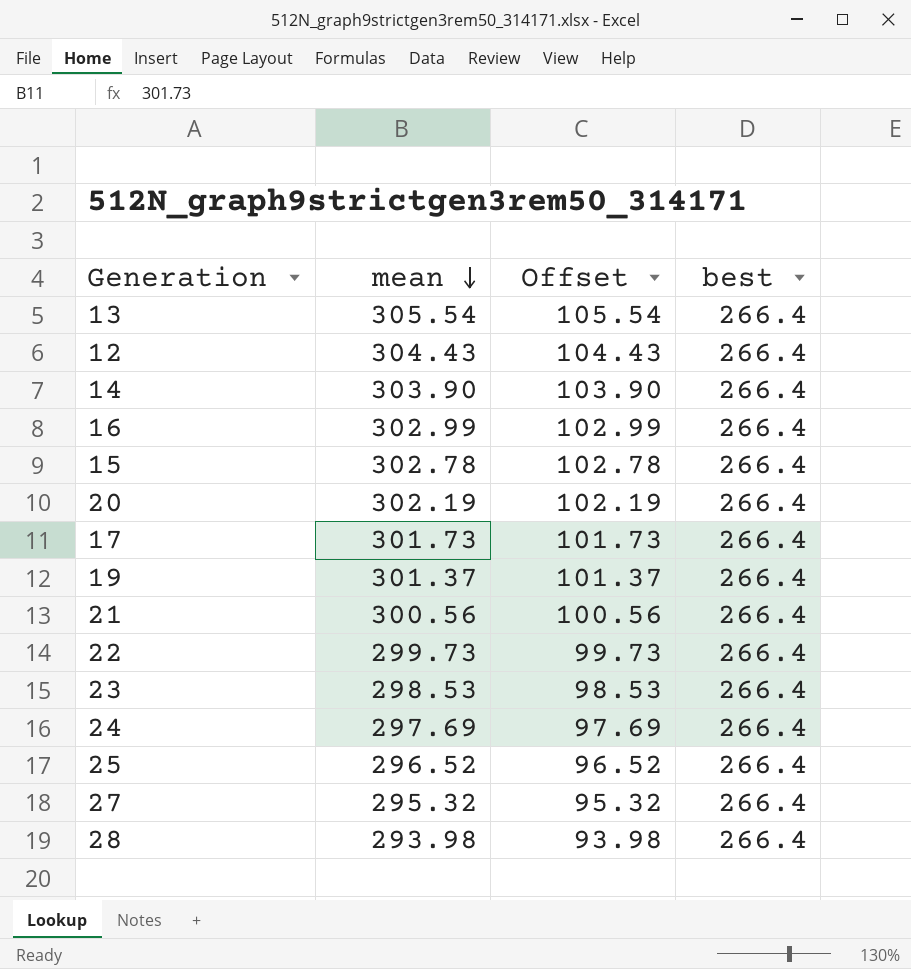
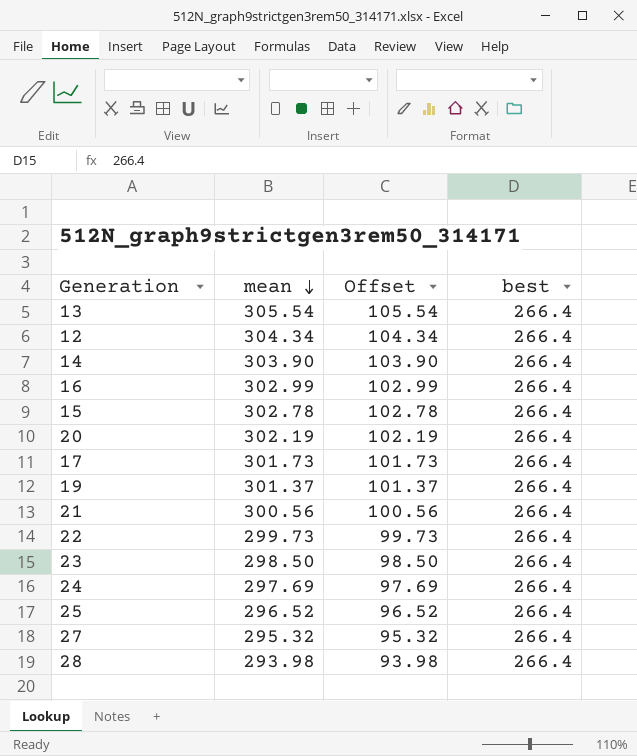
12 | mean: 304.43 -> 304.34
12 | Offset: 104.43 -> 104.34
23 | mean: 298.53 -> 298.50
23 | Offset: 98.53 -> 98.50

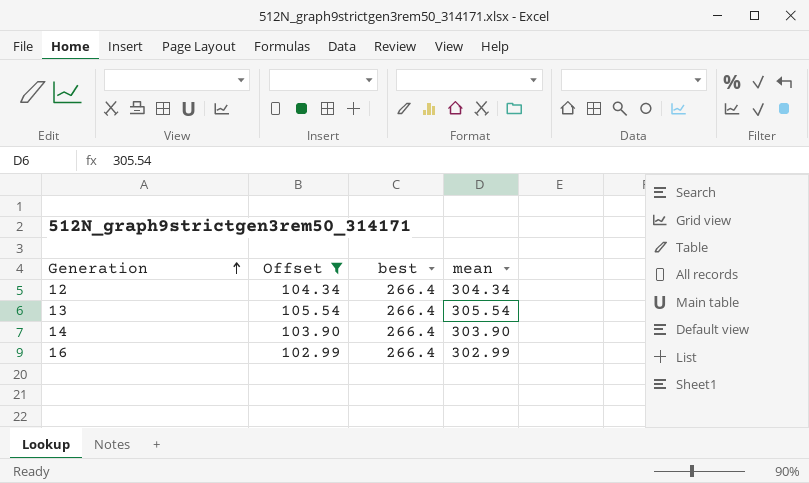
filter: none -> Offset >= 102.99
row order: mean descending -> Generation ascending
column mean | position: 2 -> 4

